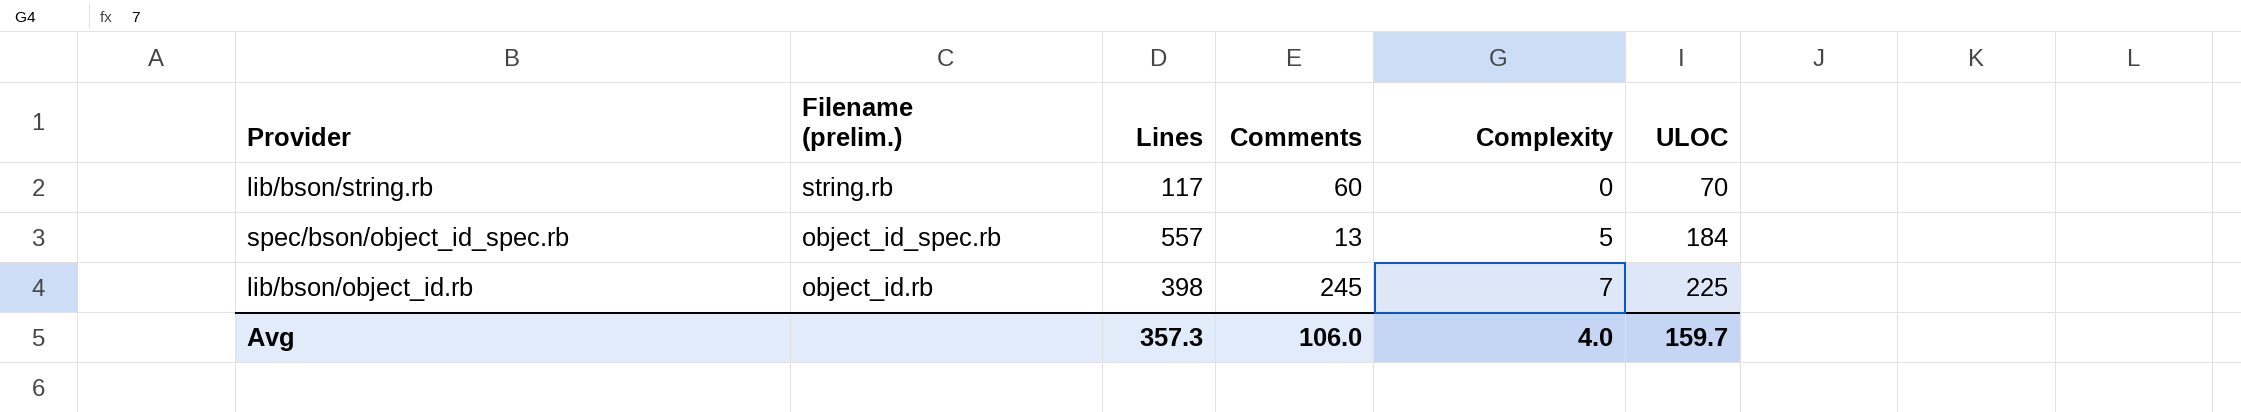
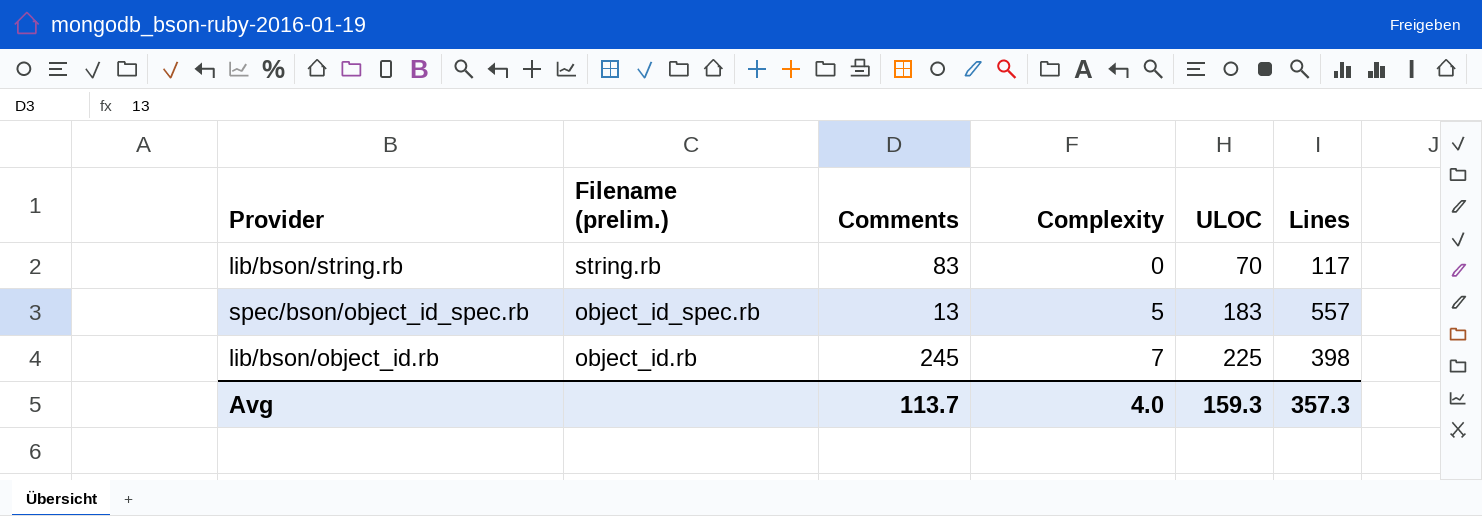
column Lines | position: 3 -> 6
lib/bson/string.rb | Comments: 60 -> 83
spec/bson/object_id_spec.rb | ULOC: 184 -> 183
Avg | Comments: 106.0 -> 113.7
Avg | ULOC: 159.7 -> 159.3

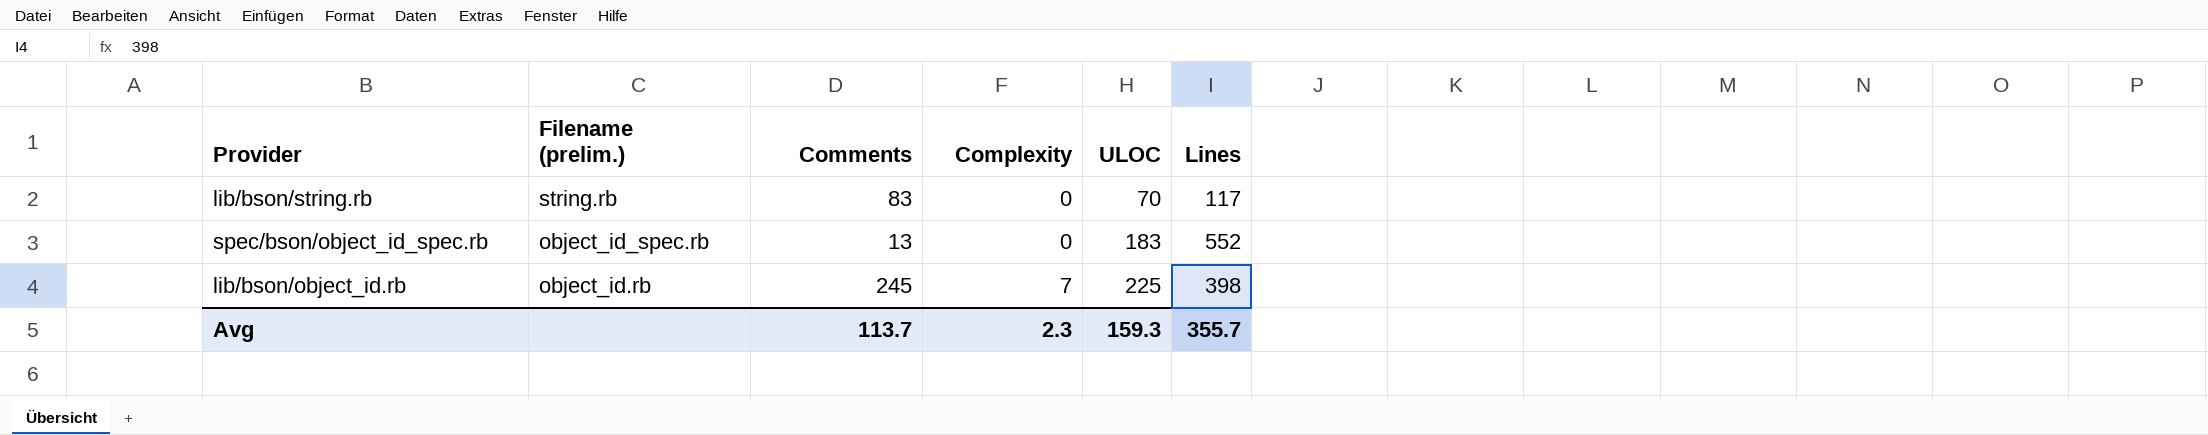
spec/bson/object_id_spec.rb | Complexity: 5 -> 0
spec/bson/object_id_spec.rb | Lines: 557 -> 552
Avg | Complexity: 4.0 -> 2.3
Avg | Lines: 357.3 -> 355.7

